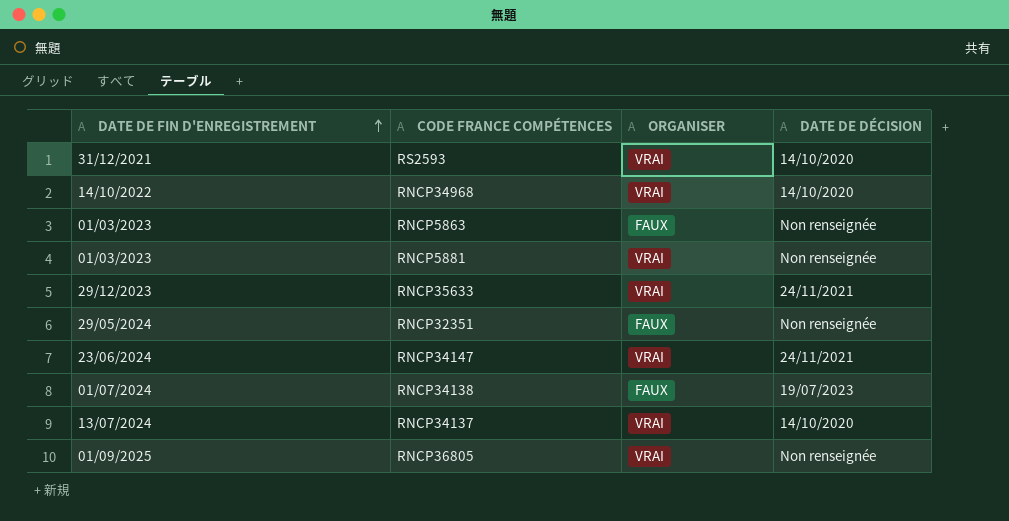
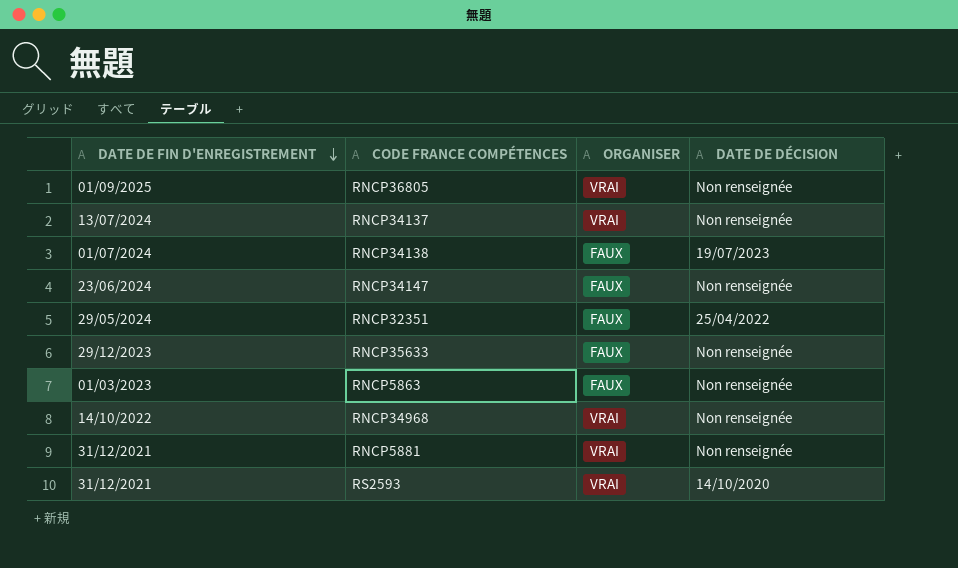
row order: DATE DE FIN D'ENREGISTREMENT ascending -> DATE DE FIN D'ENREGISTREMENT descending
RNCP34137 | DATE DE DÉCISION: 14/10/2020 -> Non renseignée
RNCP34147 | ORGANISER: VRAI -> FAUX
RNCP34147 | DATE DE DÉCISION: 24/11/2021 -> Non renseignée
RNCP32351 | DATE DE DÉCISION: Non renseignée -> 25/04/2022
RNCP35633 | ORGANISER: VRAI -> FAUX
RNCP35633 | DATE DE DÉCISION: 24/11/2021 -> Non renseignée
RNCP34968 | DATE DE DÉCISION: 14/10/2020 -> Non renseignée
RNCP5881 | DATE DE FIN D'ENREGISTREMENT: 01/03/2023 -> 31/12/2021

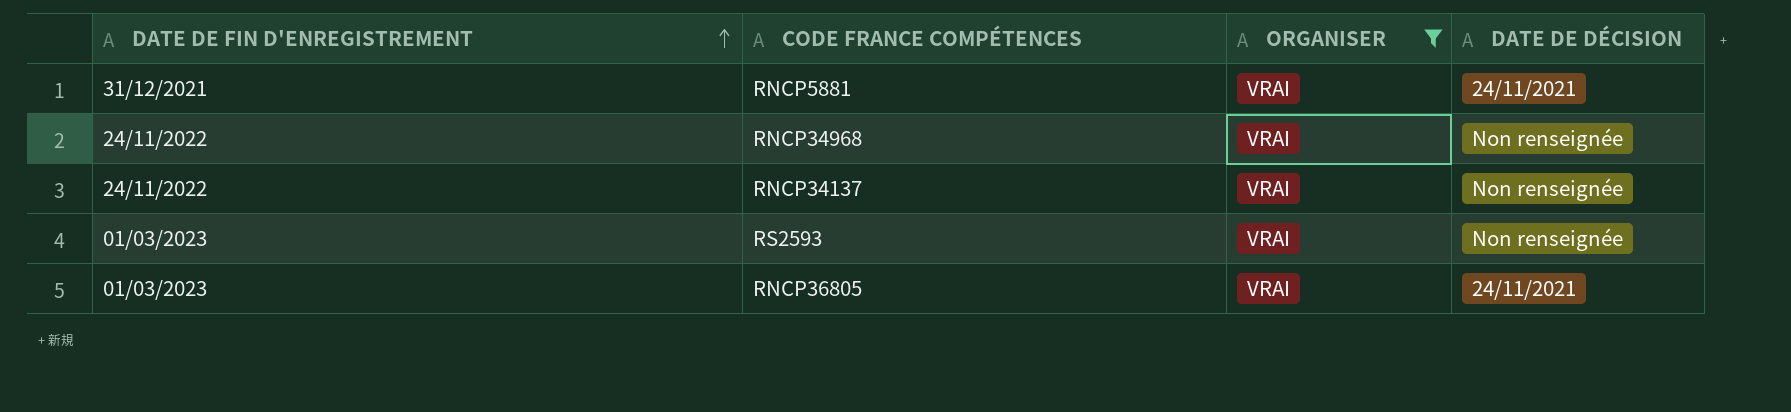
filter: none -> ORGANISER = VRAI
row order: DATE DE FIN D'ENREGISTREMENT descending -> DATE DE FIN D'ENREGISTREMENT ascending
RNCP5881 | DATE DE DÉCISION: Non renseignée -> 24/11/2021
RNCP34968 | DATE DE FIN D'ENREGISTREMENT: 14/10/2022 -> 24/11/2022
RNCP34137 | DATE DE FIN D'ENREGISTREMENT: 13/07/2024 -> 24/11/2022
RS2593 | DATE DE FIN D'ENREGISTREMENT: 31/12/2021 -> 01/03/2023
RS2593 | DATE DE DÉCISION: 14/10/2020 -> Non renseignée
RNCP36805 | DATE DE FIN D'ENREGISTREMENT: 01/09/2025 -> 01/03/2023
RNCP36805 | DATE DE DÉCISION: Non renseignée -> 24/11/2021

